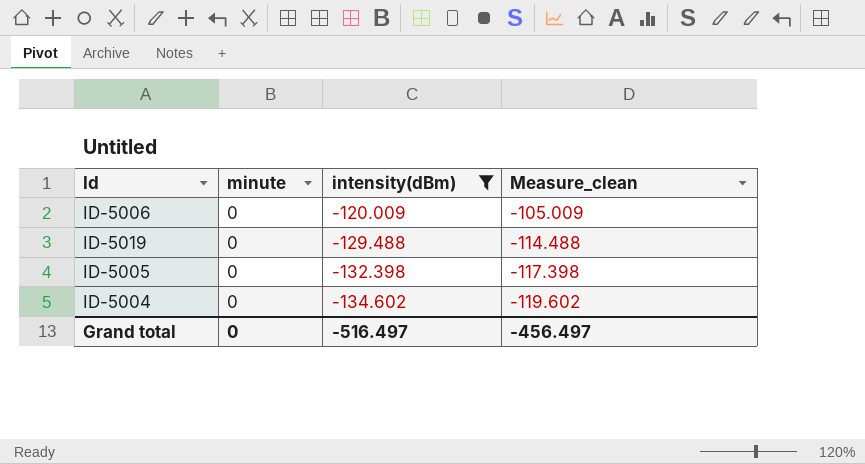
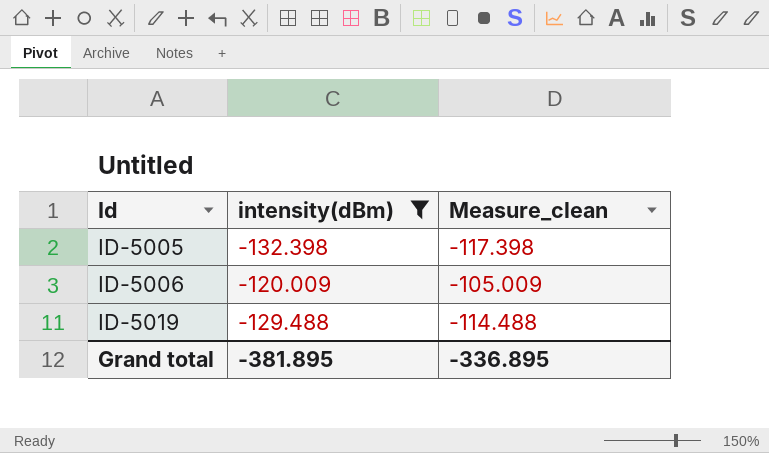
row order: intensity(dBm) descending -> Id ascending
column minute | position: 2 -> none
row ID-5004: 0 | -134.602 | -119.602 -> none
Grand total | intensity(dBm): -516.497 -> -381.895
Grand total | Measure_clean: -456.497 -> -336.895

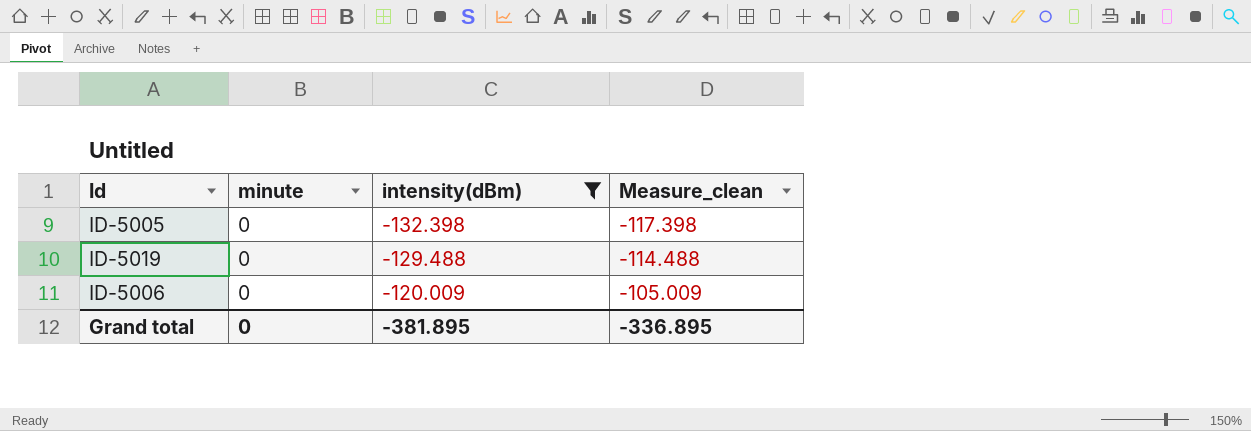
row order: Id ascending -> intensity(dBm) ascending
column minute | position: none -> 2

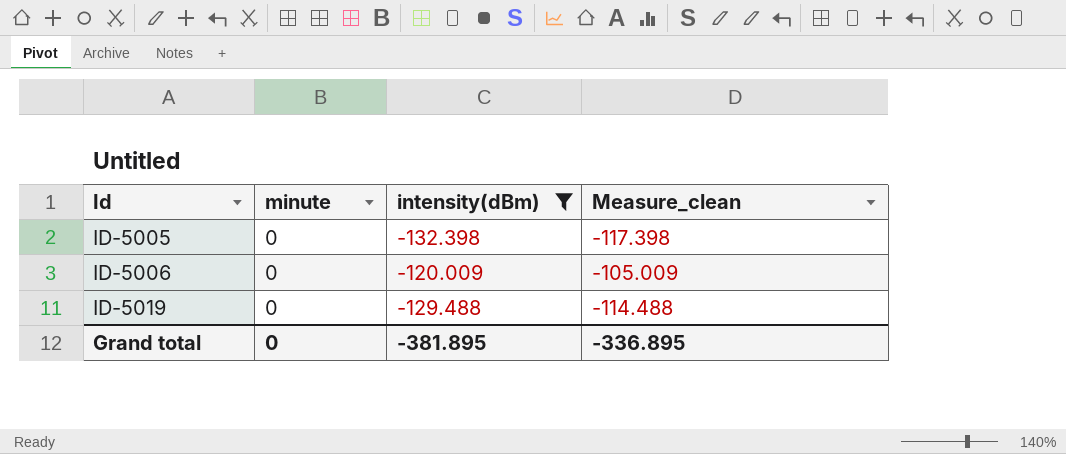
row order: intensity(dBm) ascending -> Id ascending

